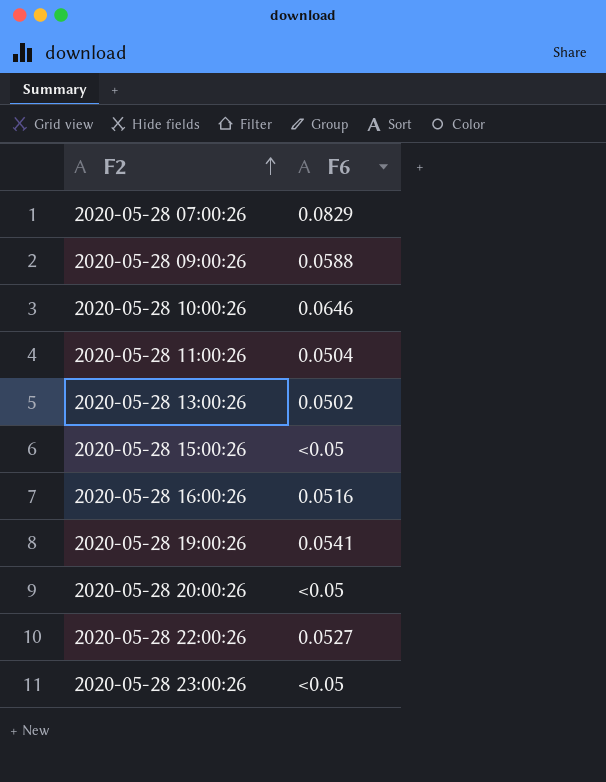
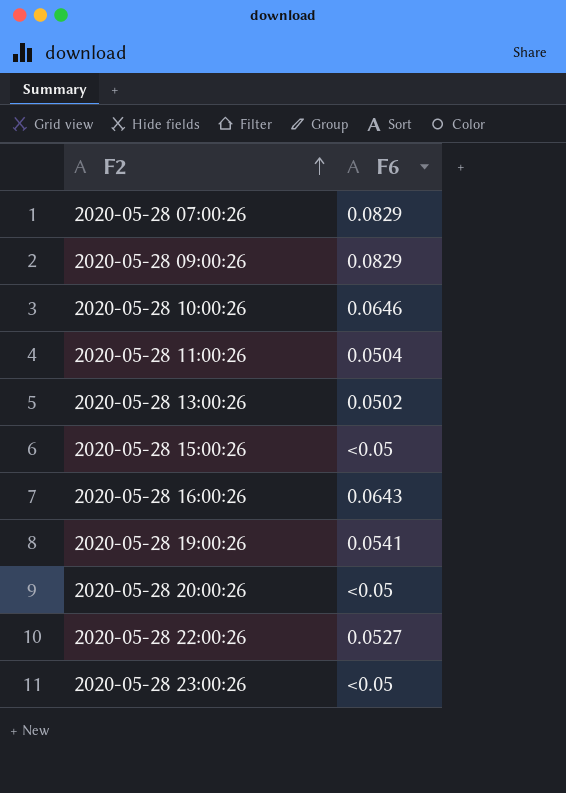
2020-05-28 09:00:26 | F6: 0.0588 -> 0.0829
2020-05-28 16:00:26 | F6: 0.0516 -> 0.0643

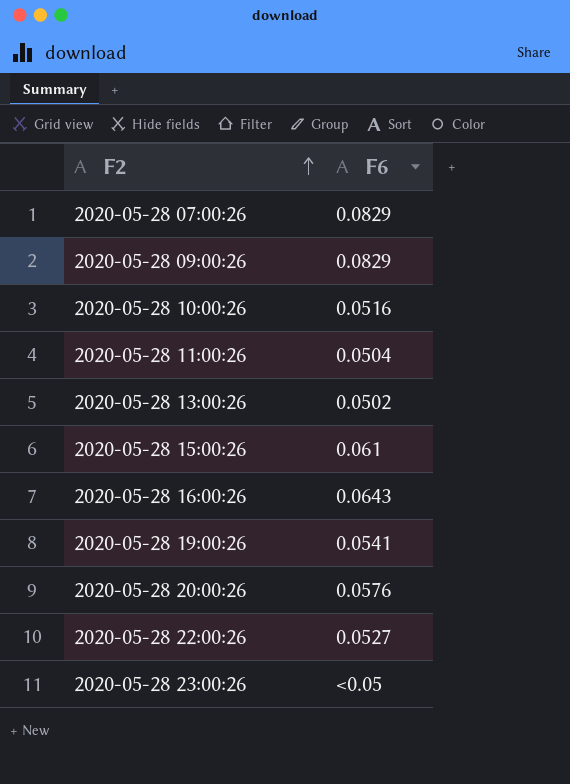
2020-05-28 10:00:26 | F6: 0.0646 -> 0.0516
2020-05-28 15:00:26 | F6: <0.05 -> 0.061
2020-05-28 20:00:26 | F6: <0.05 -> 0.0576

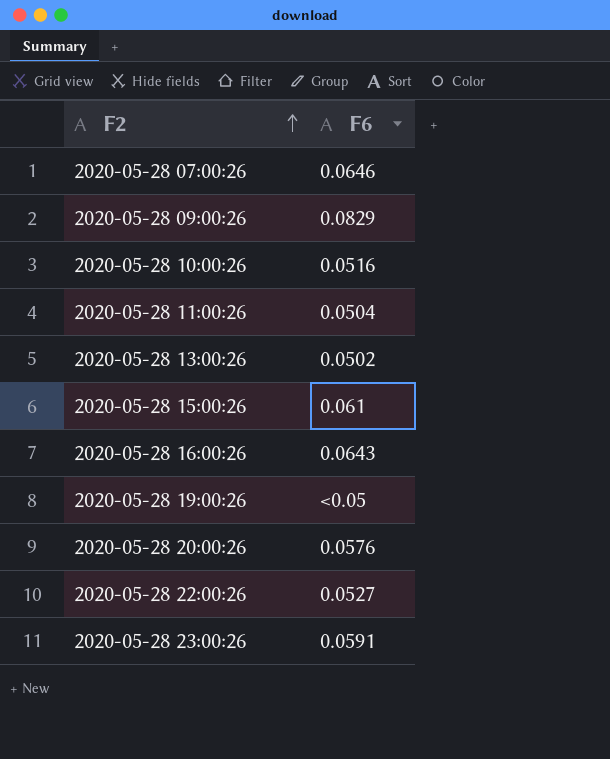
2020-05-28 07:00:26 | F6: 0.0829 -> 0.0646
2020-05-28 19:00:26 | F6: 0.0541 -> <0.05
2020-05-28 23:00:26 | F6: <0.05 -> 0.0591

